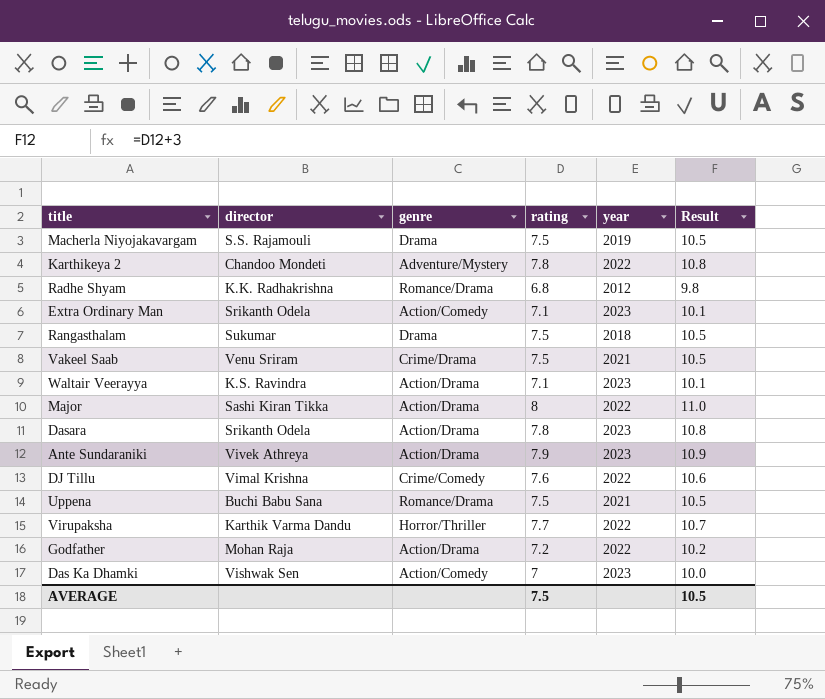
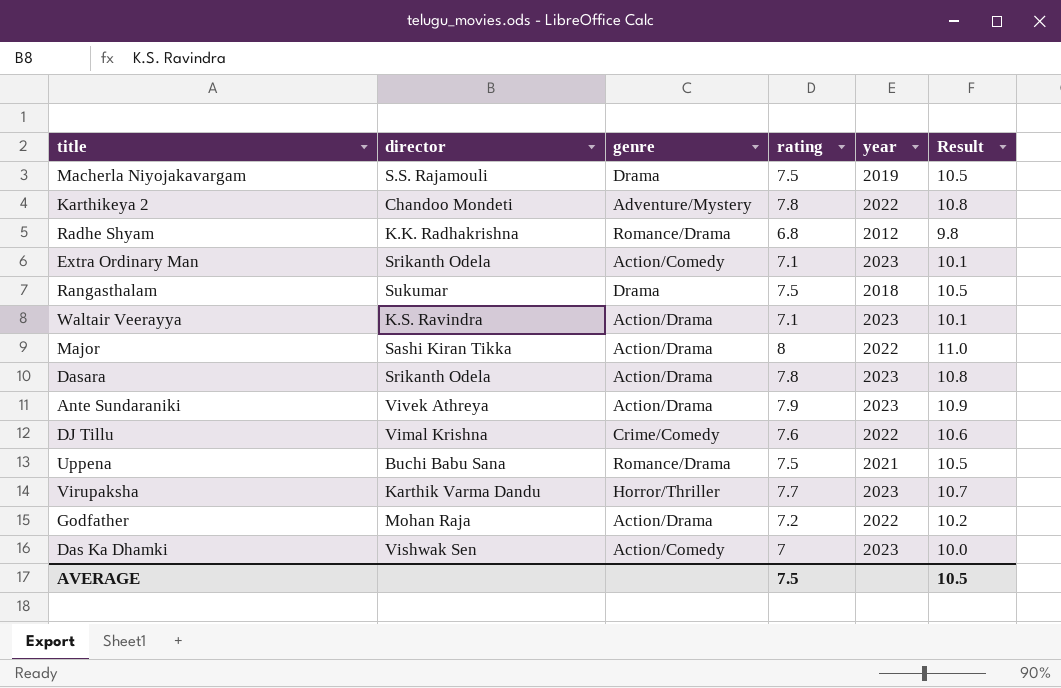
row Vakeel Saab: Venu Sriram | Crime/Drama | 7.5 | 2021 | 10.5 -> none
Virupaksha | year: 2022 -> 2023

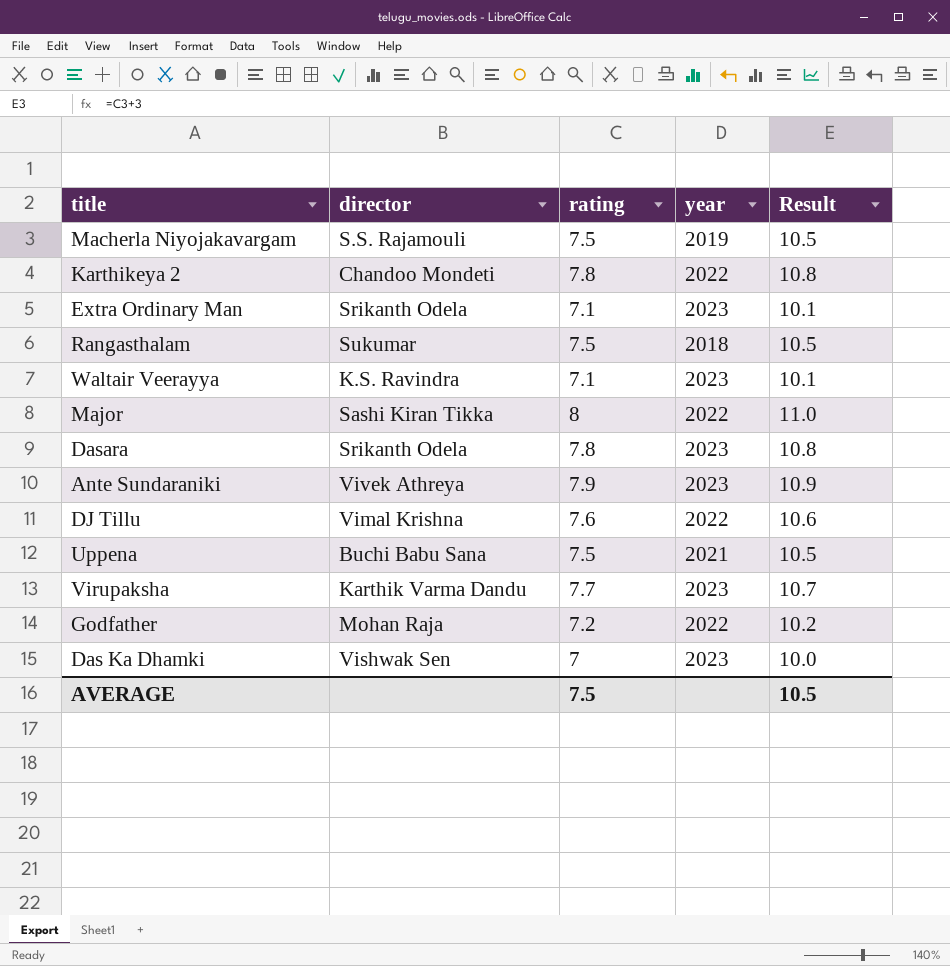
column genre | position: 3 -> none
row Radhe Shyam: K.K. Radhakrishna | Romance/Drama | 6.8 | 2012 | 9.8 -> none

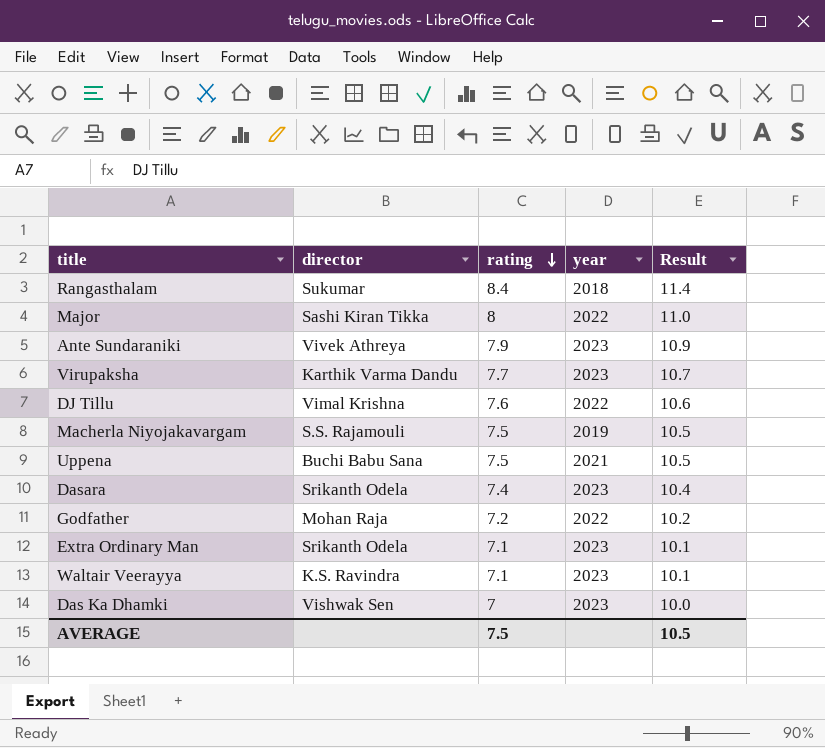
row order: none -> rating descending
row Karthikeya 2: Chandoo Mondeti | 7.8 | 2022 | 10.8 -> none
Rangasthalam | rating: 7.5 -> 8.4
Rangasthalam | Result: 10.5 -> 11.4
Dasara | rating: 7.8 -> 7.4
Dasara | Result: 10.8 -> 10.4

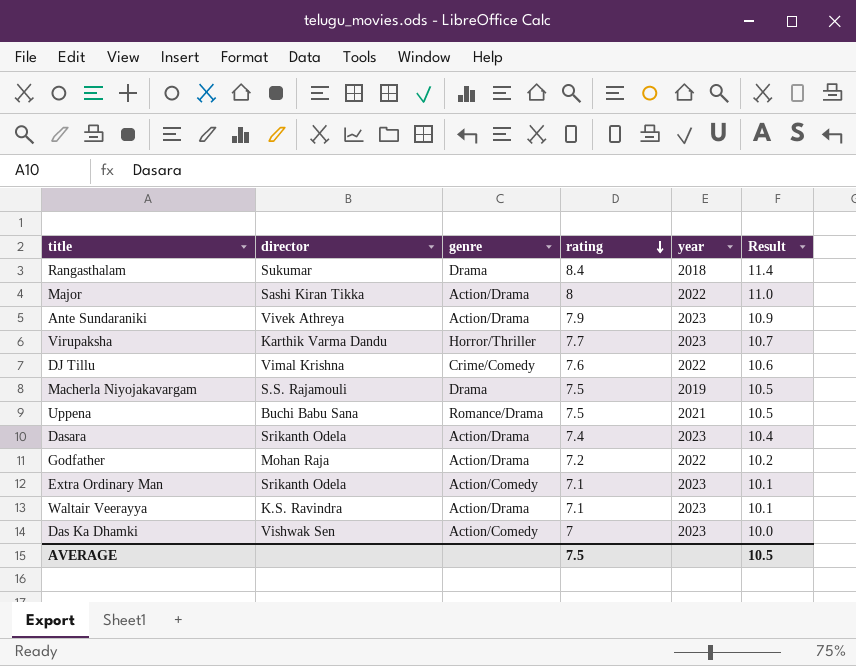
column genre | position: none -> 3

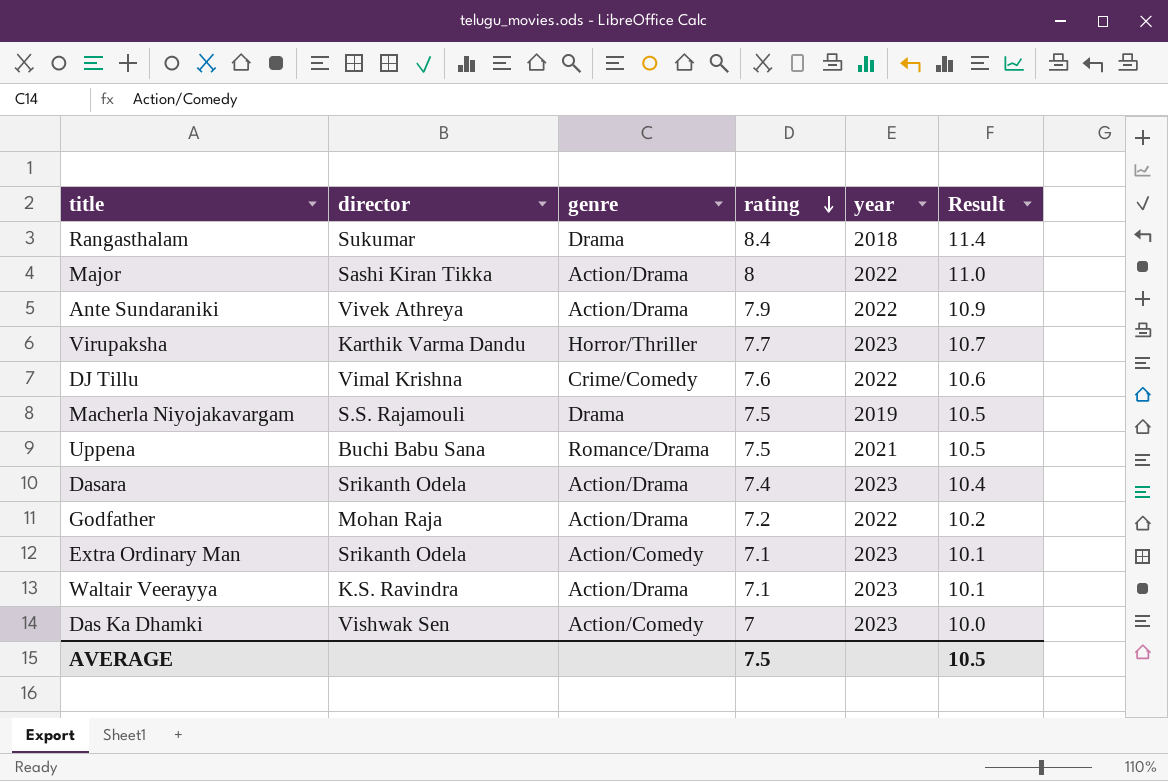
Ante Sundaraniki | year: 2023 -> 2022

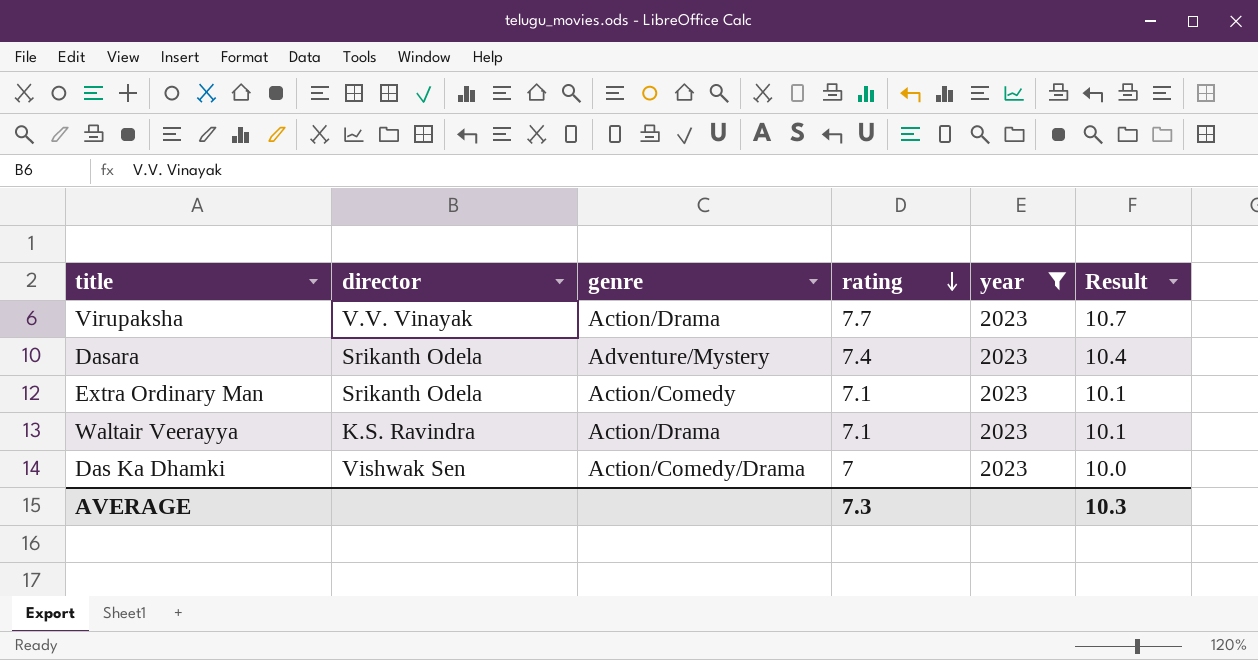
filter: none -> year = 2023
Virupaksha | director: Karthik Varma Dandu -> V.V. Vinayak
Virupaksha | genre: Horror/Thriller -> Action/Drama
Dasara | genre: Action/Drama -> Adventure/Mystery
Das Ka Dhamki | genre: Action/Comedy -> Action/Comedy/Drama
AVERAGE | rating: 7.5 -> 7.3
AVERAGE | Result: 10.5 -> 10.3

